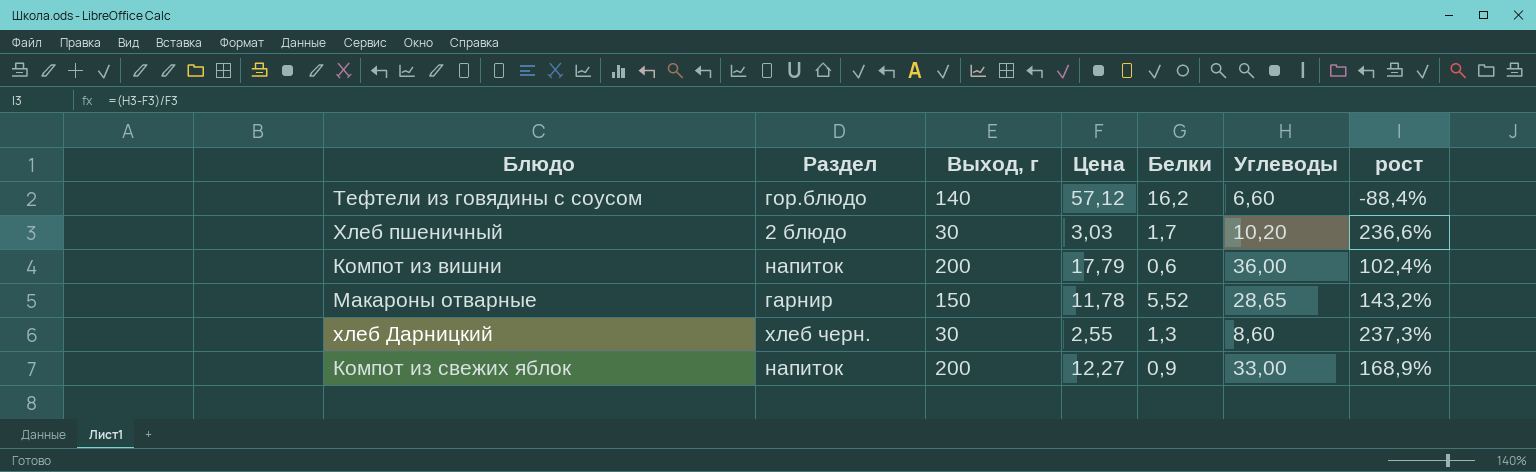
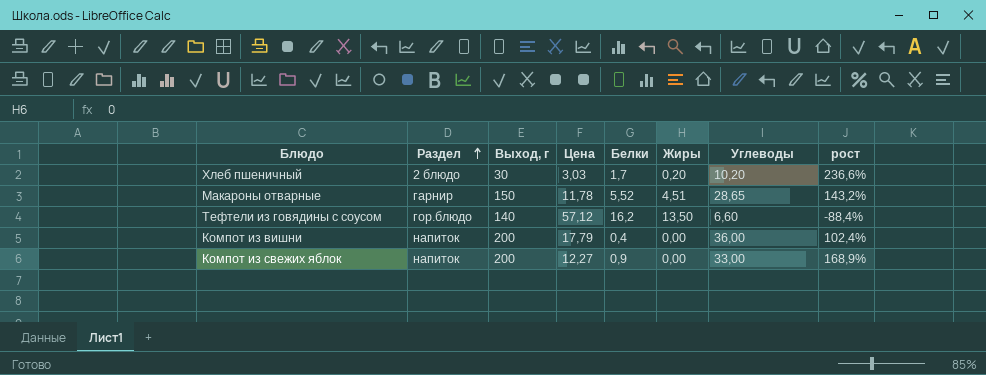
row order: none -> Раздел ascending
column Жиры | position: none -> 6
row хлеб Дарницкий: хлеб черн. | 30 | 2,55 | 1,3 | 8,60 | 237,3% -> none
Компот из вишни | Белки: 0,6 -> 0,4

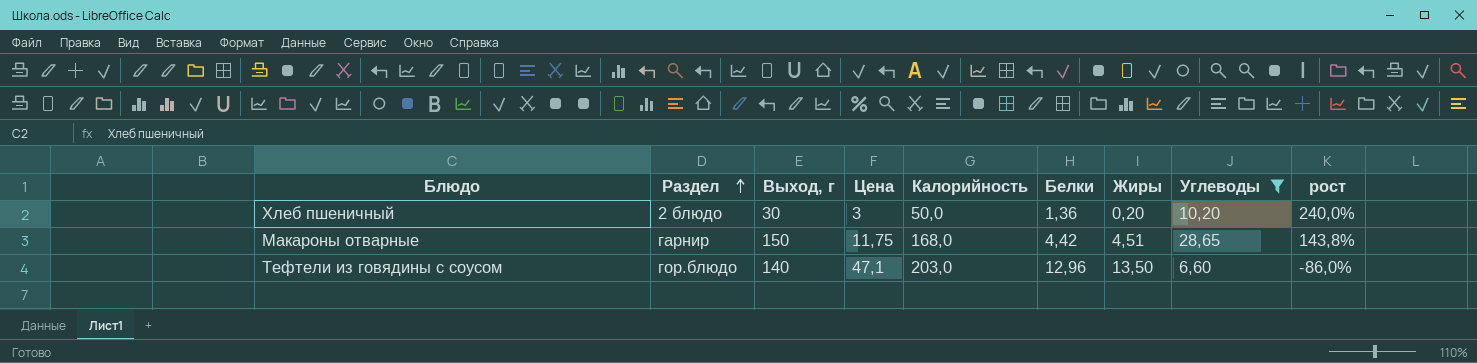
filter: none -> Углеводы <= 28,65
column Калорийность | position: none -> 5
Хлеб пшеничный | Цена: 3,03 -> 3
Хлеб пшеничный | Белки: 1,7 -> 1,36
Хлеб пшеничный | рост: 236,6% -> 240,0%
Макароны отварные | Цена: 11,78 -> 11,75
Макароны отварные | Белки: 5,52 -> 4,42
Макароны отварные | рост: 143,2% -> 143,8%
Тефтели из говядины с соусом | Цена: 57,12 -> 47,1
Тефтели из говядины с соусом | Белки: 16,2 -> 12,96
Тефтели из говядины с соусом | рост: -88,4% -> -86,0%

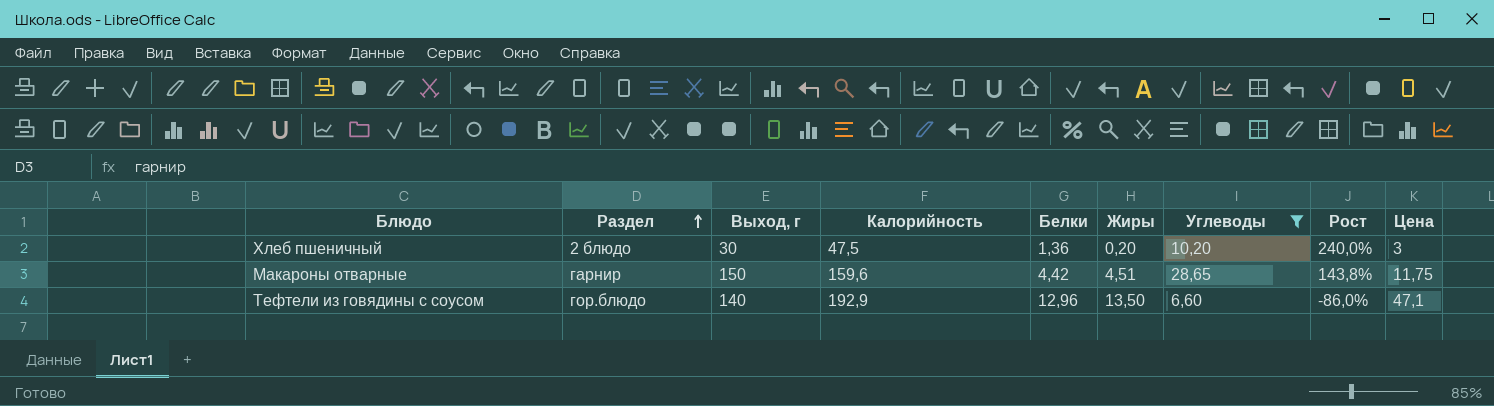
column name: рост -> Рост
column Цена | position: 4 -> 9
Хлеб пшеничный | Калорийность: 50,0 -> 47,5
Макароны отварные | Калорийность: 168,0 -> 159,6
Тефтели из говядины с соусом | Калорийность: 203,0 -> 192,9

